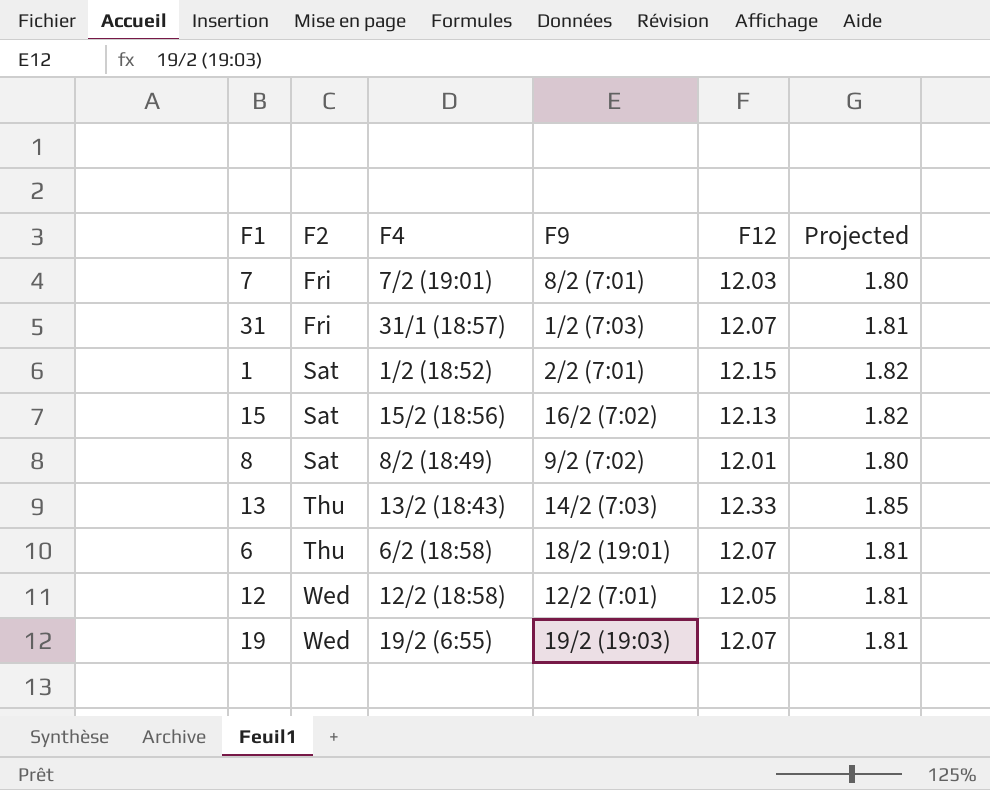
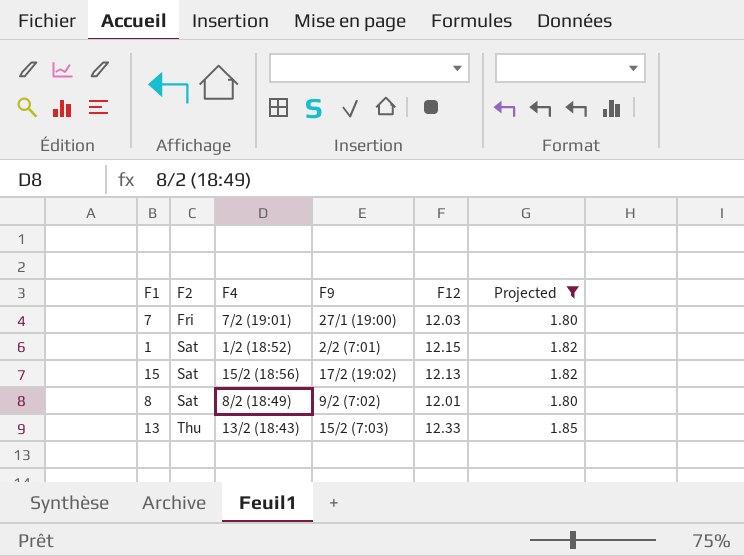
filter: none -> Projected != 1.81
7 | F9: 8/2 (7:01) -> 27/1 (19:00)
15 | F9: 16/2 (7:02) -> 17/2 (19:02)
13 | F9: 14/2 (7:03) -> 15/2 (7:03)

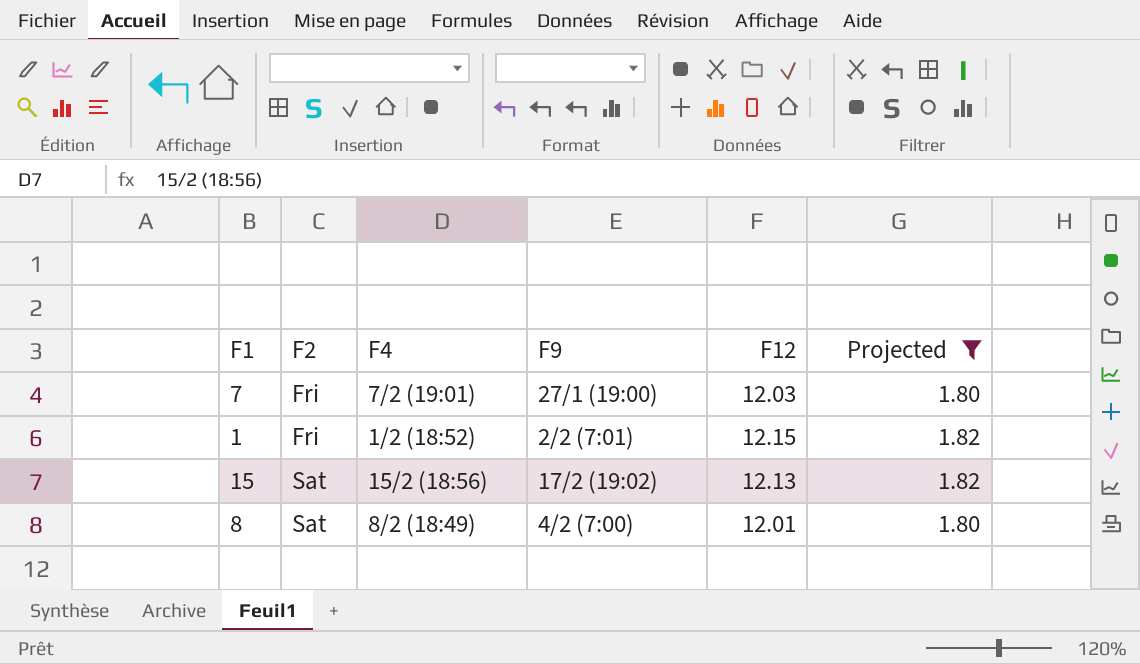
row 13: Thu | 13/2 (18:43) | 15/2 (7:03) | 12.33 | 1.85 -> none
1 | F2: Sat -> Fri
8 | F9: 9/2 (7:02) -> 4/2 (7:00)

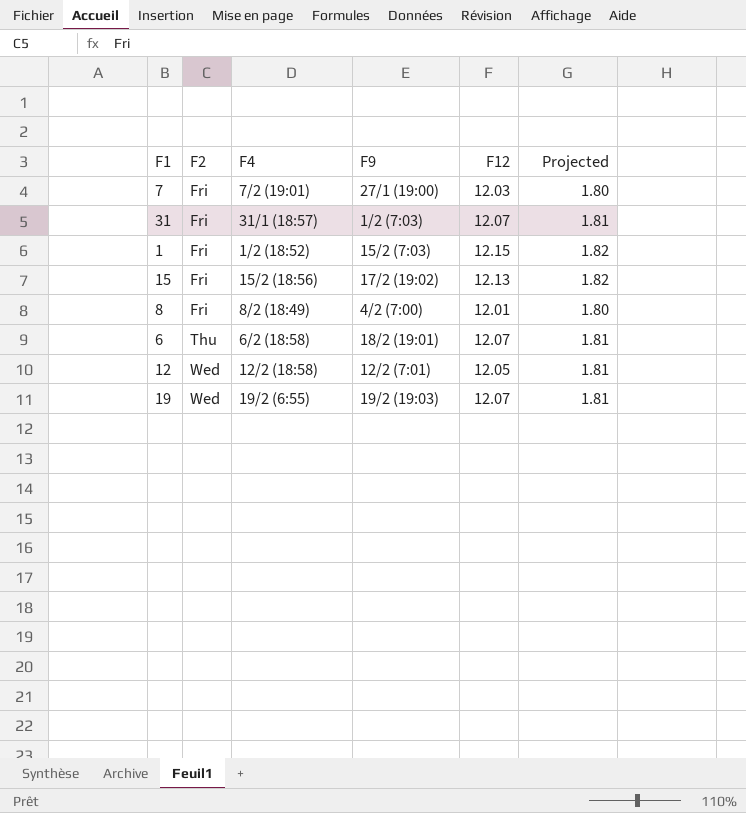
filter: Projected != 1.81 -> none
1 | F9: 2/2 (7:01) -> 15/2 (7:03)
15 | F2: Sat -> Fri
8 | F2: Sat -> Fri

